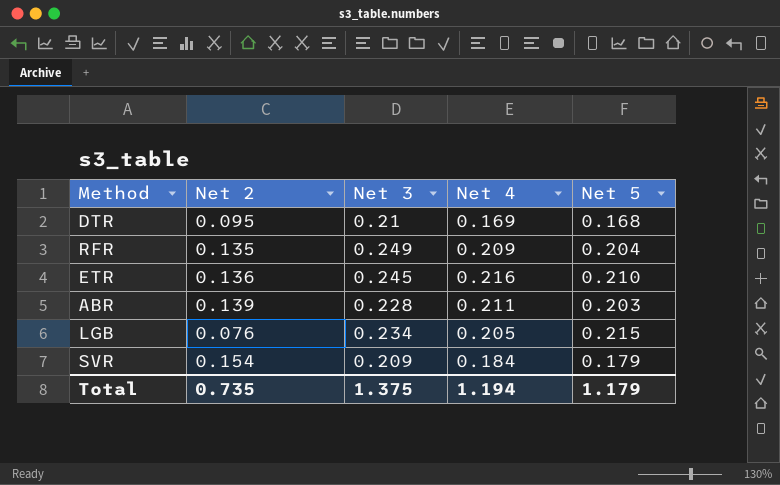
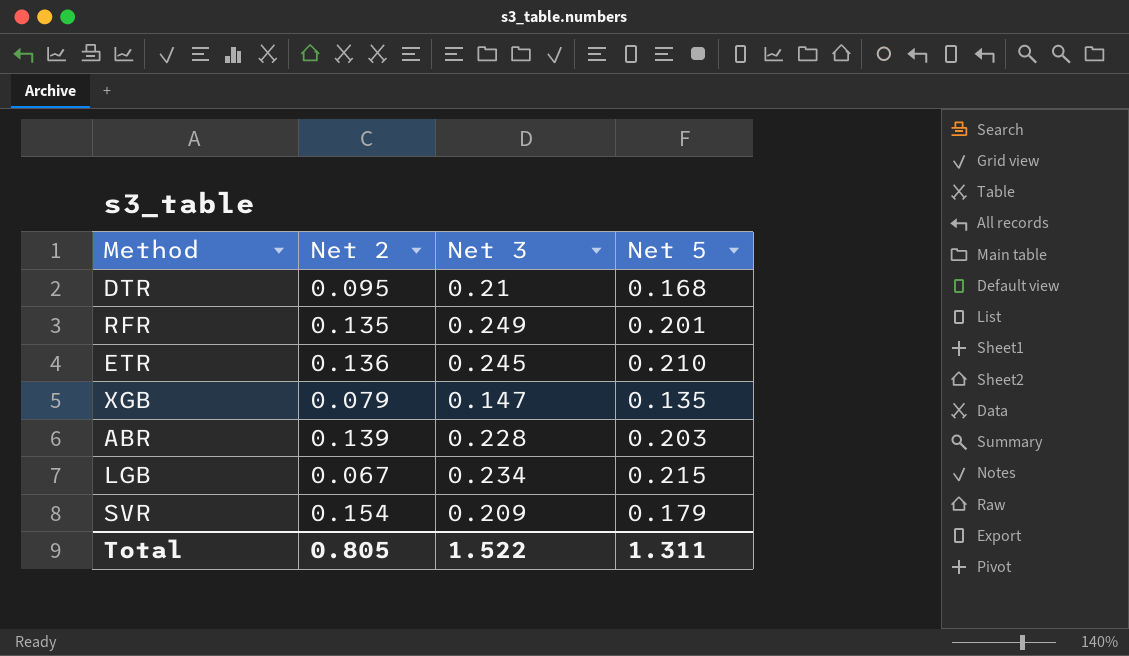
column Net 4 | position: 4 -> none
RFR | Net 5: 0.204 -> 0.201
row XGB: none -> 0.079 | 0.147 | 0.135
LGB | Net 2: 0.076 -> 0.067
Total | Net 2: 0.735 -> 0.805
Total | Net 3: 1.375 -> 1.522
Total | Net 5: 1.179 -> 1.311

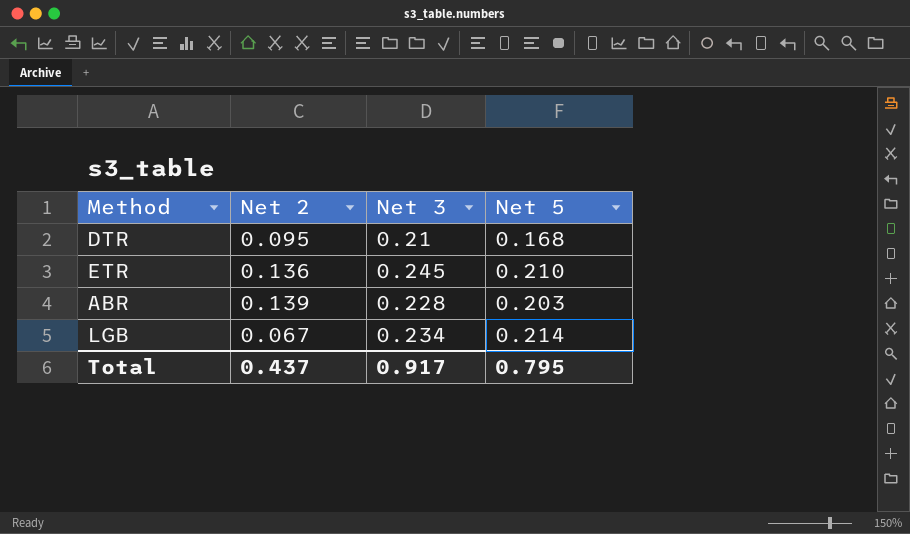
row RFR: 0.135 | 0.249 | 0.201 -> none
row XGB: 0.079 | 0.147 | 0.135 -> none
row SVR: 0.154 | 0.209 | 0.179 -> none
LGB | Net 5: 0.215 -> 0.214
Total | Net 2: 0.805 -> 0.437
Total | Net 3: 1.522 -> 0.917
Total | Net 5: 1.311 -> 0.795

